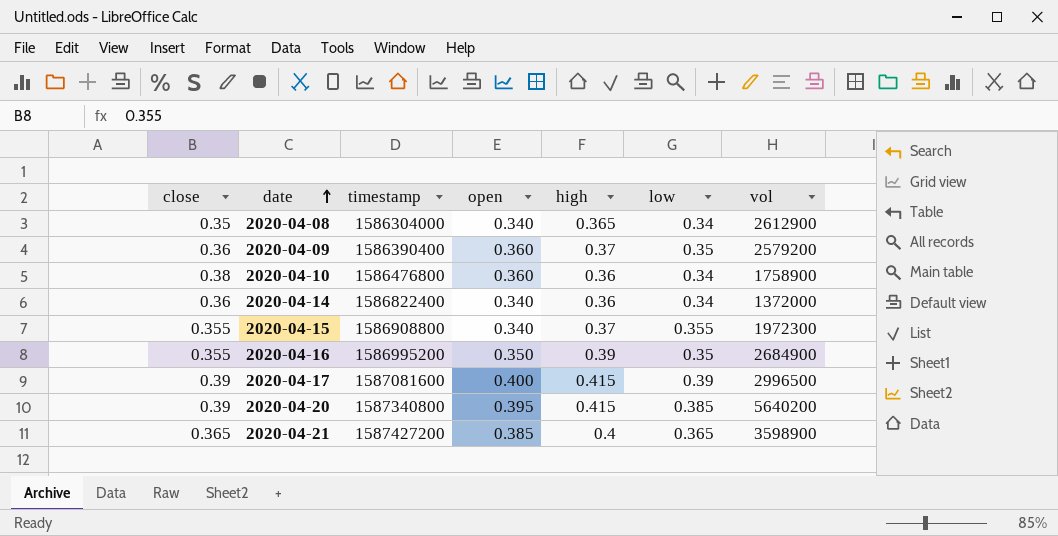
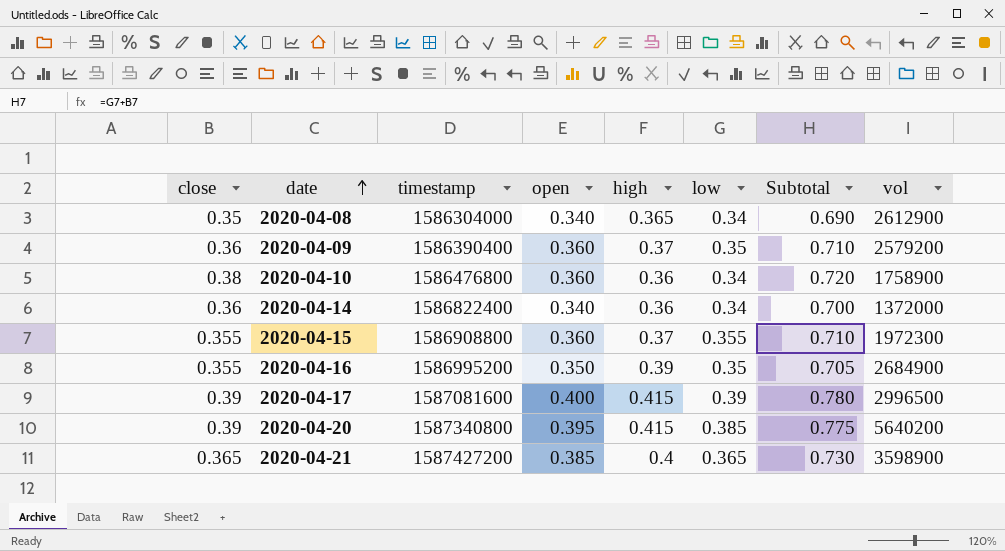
column Subtotal | formula: none -> [close] + [low]
2020-04-15 | open: 0.340 -> 0.360

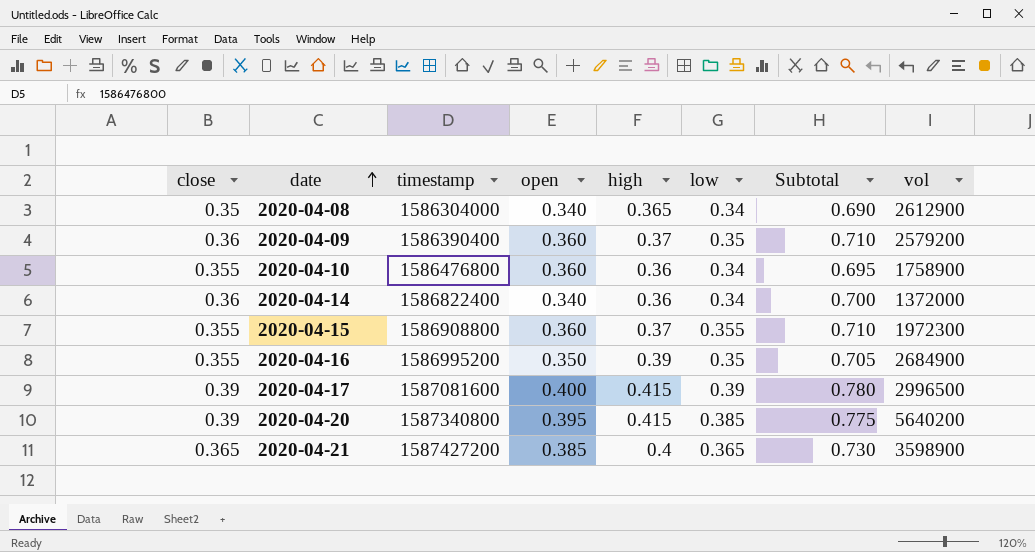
2020-04-10 | close: 0.38 -> 0.355
2020-04-10 | Subtotal: 0.720 -> 0.695

